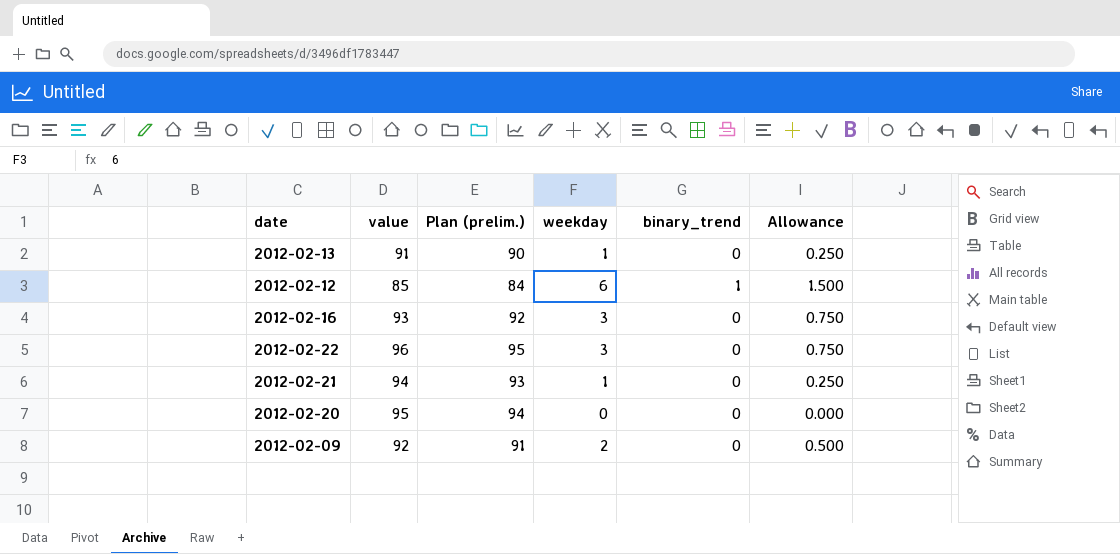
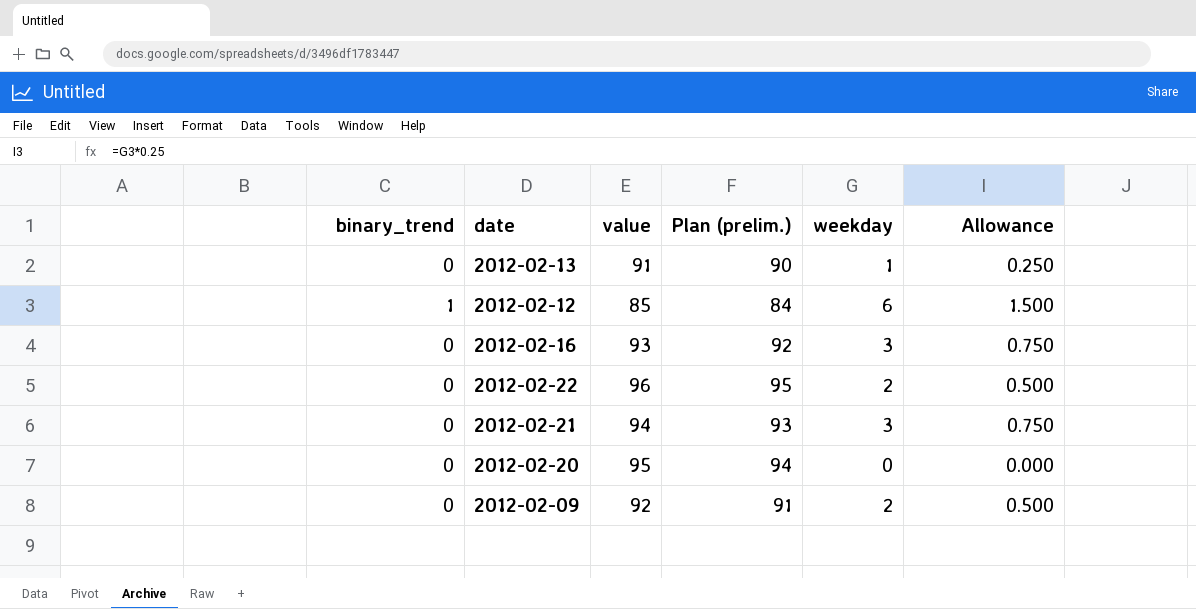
column binary_trend | position: 5 -> 1
2012-02-22 | weekday: 3 -> 2
2012-02-22 | Allowance: 0.750 -> 0.500
2012-02-21 | weekday: 1 -> 3
2012-02-21 | Allowance: 0.250 -> 0.750

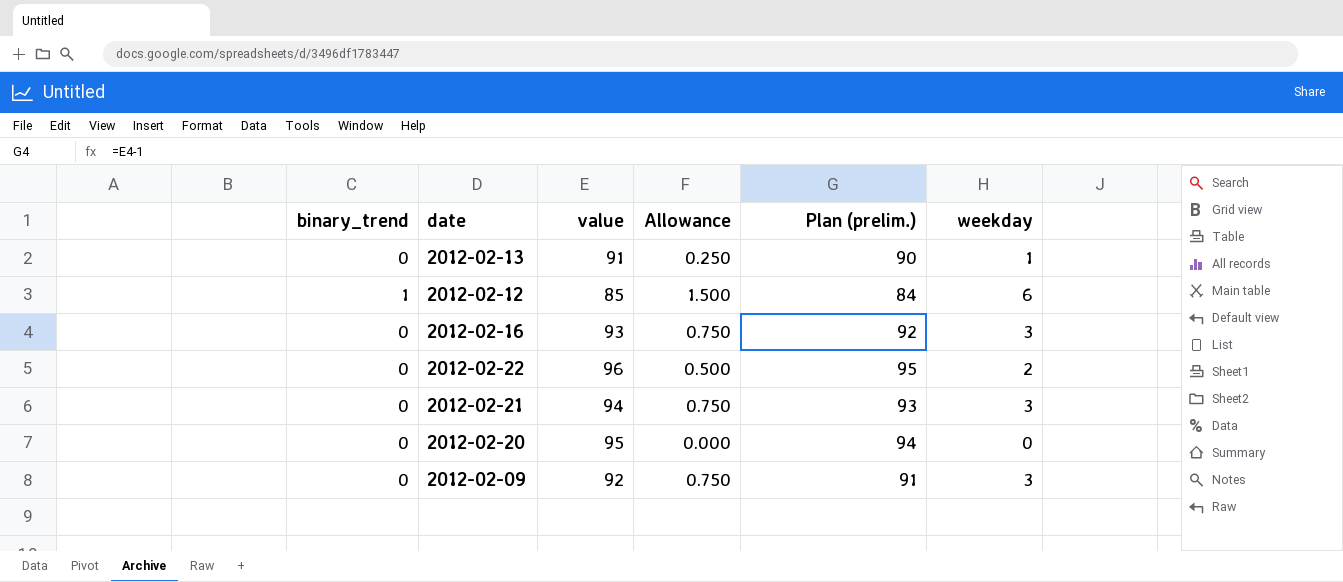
column Allowance | position: 6 -> 4
2012-02-09 | Allowance: 0.500 -> 0.750
2012-02-09 | weekday: 2 -> 3

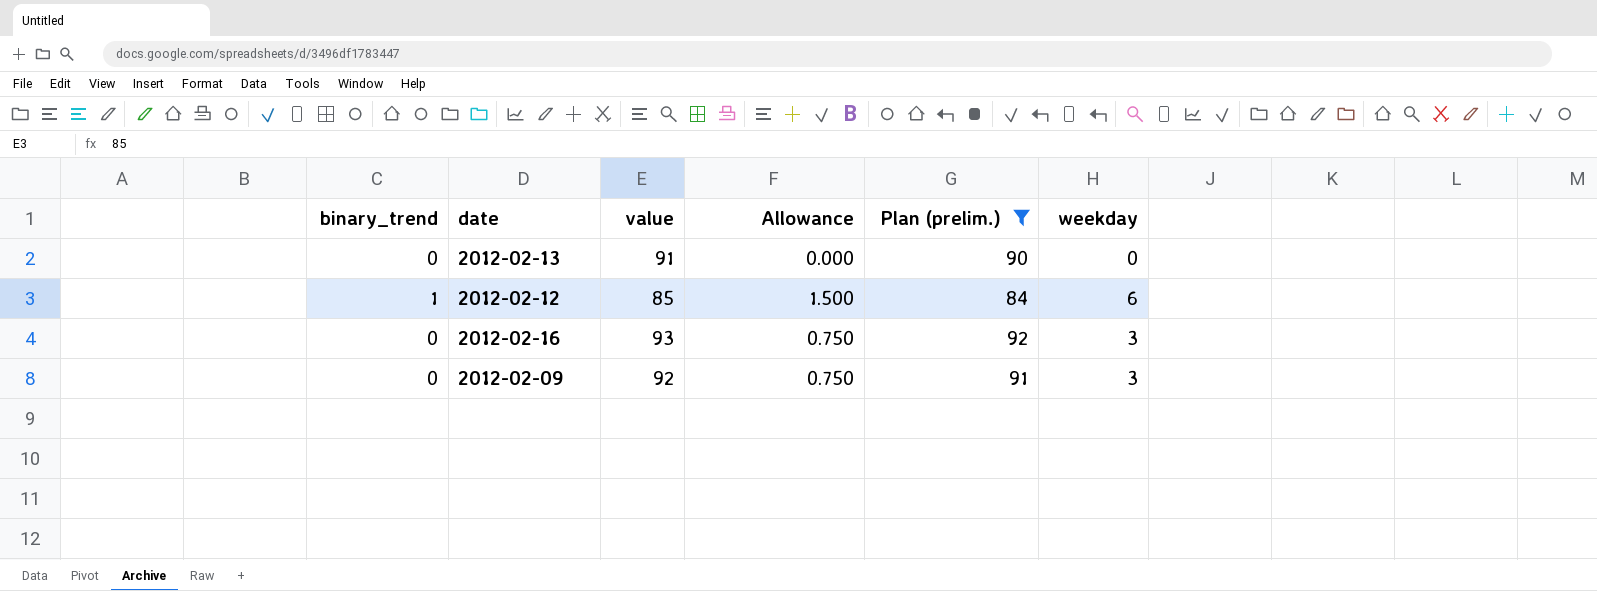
filter: none -> Plan (prelim.) <= 92
2012-02-13 | Allowance: 0.250 -> 0.000
2012-02-13 | weekday: 1 -> 0

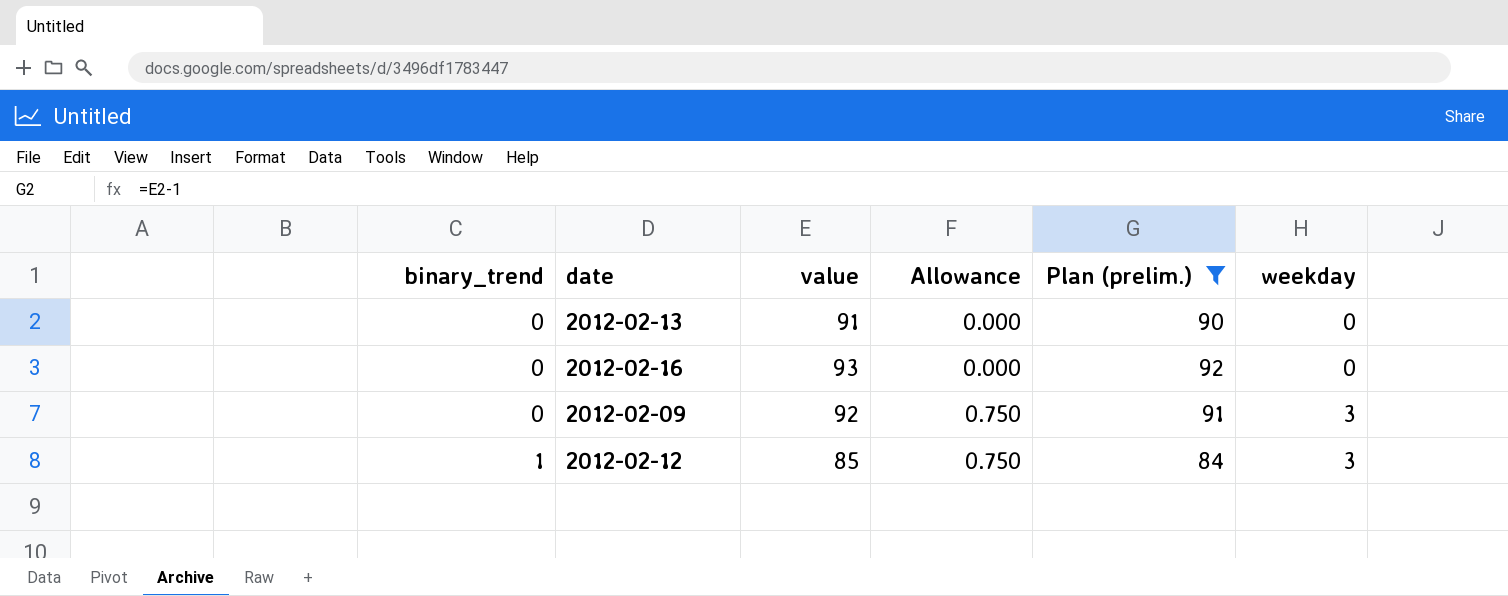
row order: none -> binary_trend ascending
2012-02-16 | Allowance: 0.750 -> 0.000
2012-02-16 | weekday: 3 -> 0
2012-02-12 | Allowance: 1.500 -> 0.750
2012-02-12 | weekday: 6 -> 3

